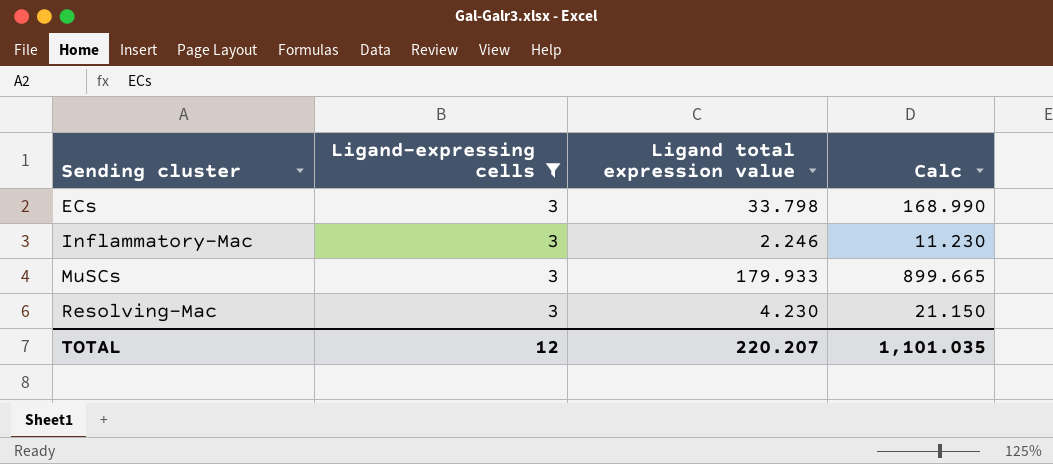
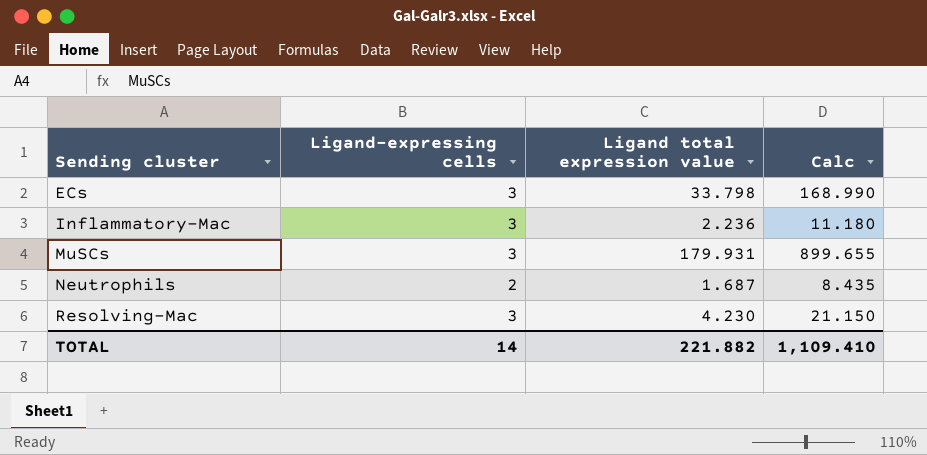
filter: Ligand-expressing cells = 3 -> none
Inflammatory-Mac | Ligand total expression value: 2.246 -> 2.236
Inflammatory-Mac | Calc: 11.230 -> 11.180
MuSCs | Ligand total expression value: 179.933 -> 179.931
MuSCs | Calc: 899.665 -> 899.655
TOTAL | Ligand-expressing cells: 12 -> 14
TOTAL | Ligand total expression value: 220.207 -> 221.882
TOTAL | Calc: 1,101.035 -> 1,109.410

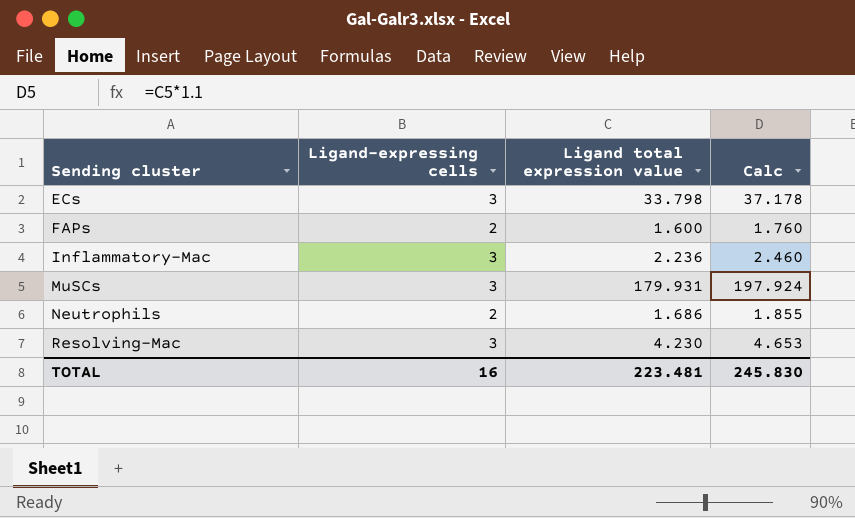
column Calc | formula: [Ligand total expression value] * 5 -> [Ligand total expression value] * 1.1
row FAPs: none -> 2 | 1.600 | 1.760
Neutrophils | Ligand total expression value: 1.687 -> 1.686
TOTAL | Ligand-expressing cells: 14 -> 16
TOTAL | Ligand total expression value: 221.882 -> 223.481
TOTAL | Calc: 1,109.410 -> 245.830

